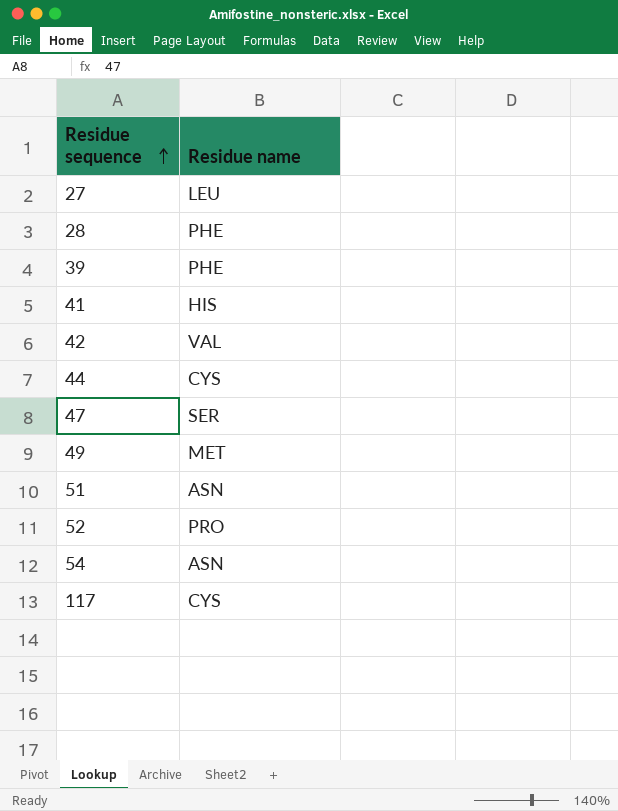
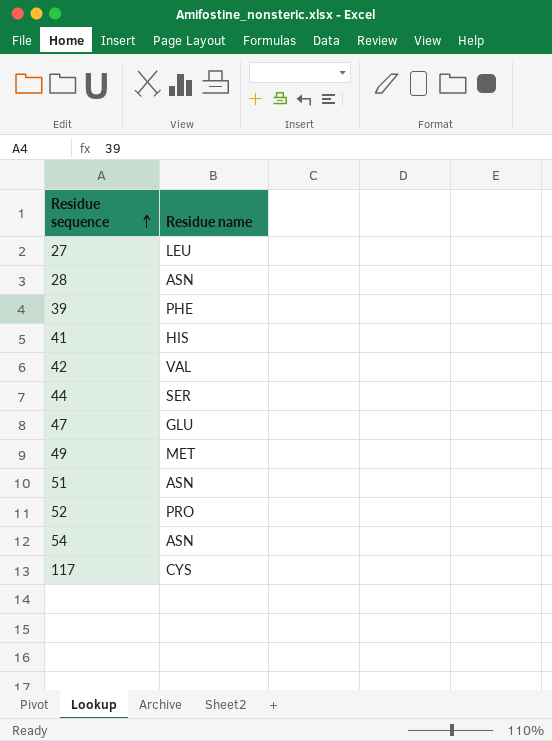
28 | Residue name: PHE -> ASN
44 | Residue name: CYS -> SER
47 | Residue name: SER -> GLU

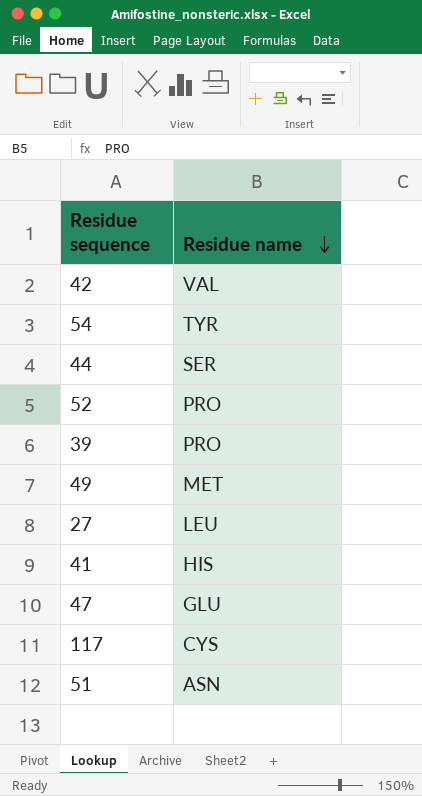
row order: Residue sequence ascending -> Residue name descending
row 28: ASN -> none
54 | Residue name: ASN -> TYR
39 | Residue name: PHE -> PRO

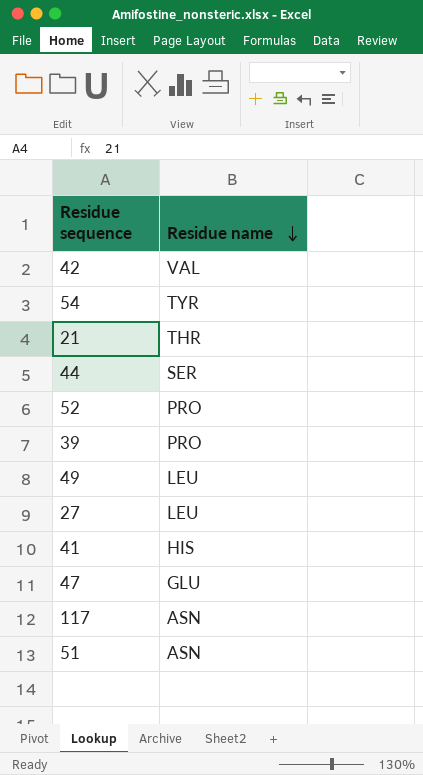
row 21: none -> THR
49 | Residue name: MET -> LEU
117 | Residue name: CYS -> ASN

